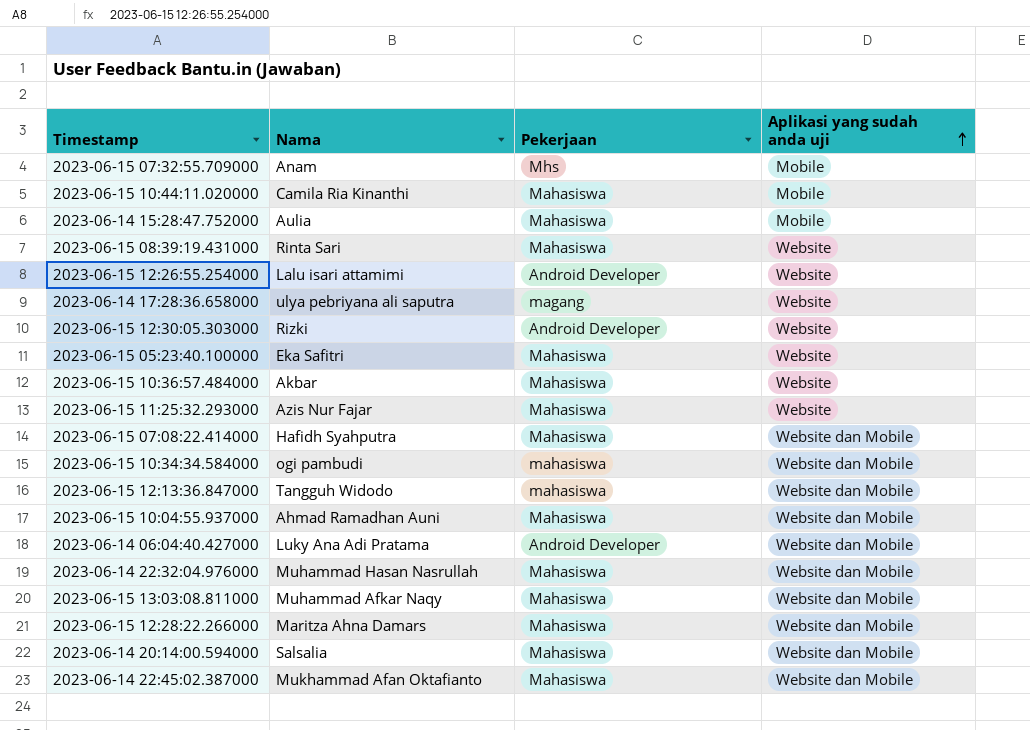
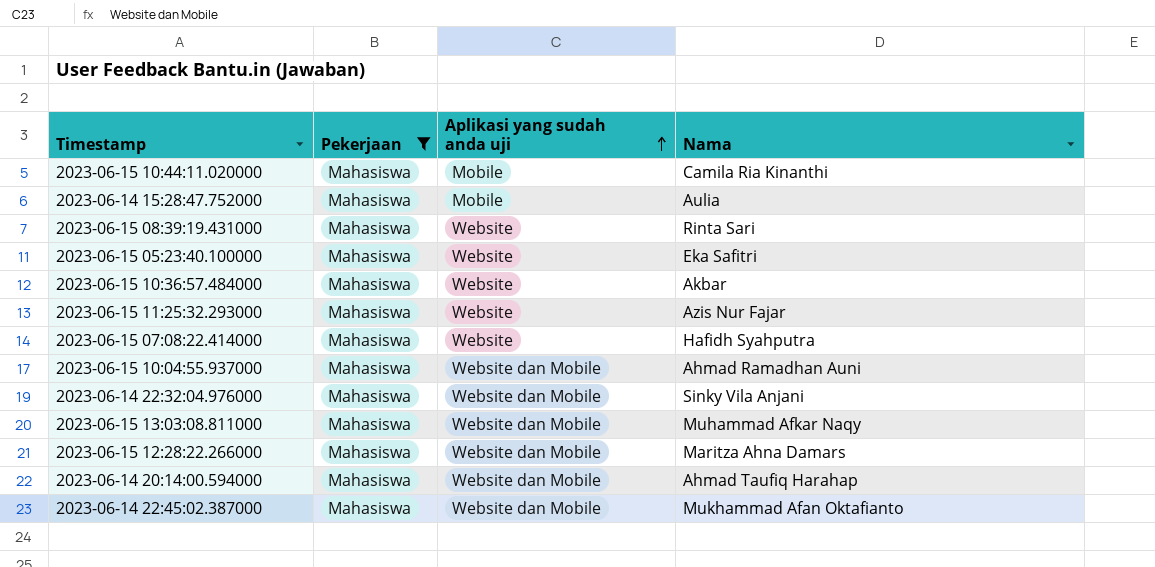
filter: none -> Pekerjaan = Mahasiswa
column Nama | position: 2 -> 4
2023-06-15 07:08:22.414000 | Aplikasi yang sudah anda uji: Website dan Mobile -> Website
2023-06-14 22:32:04.976000 | Nama: Muhammad Hasan Nasrullah -> Sinky Vila Anjani
2023-06-14 20:14:00.594000 | Nama: Salsalia -> Ahmad Taufiq Harahap

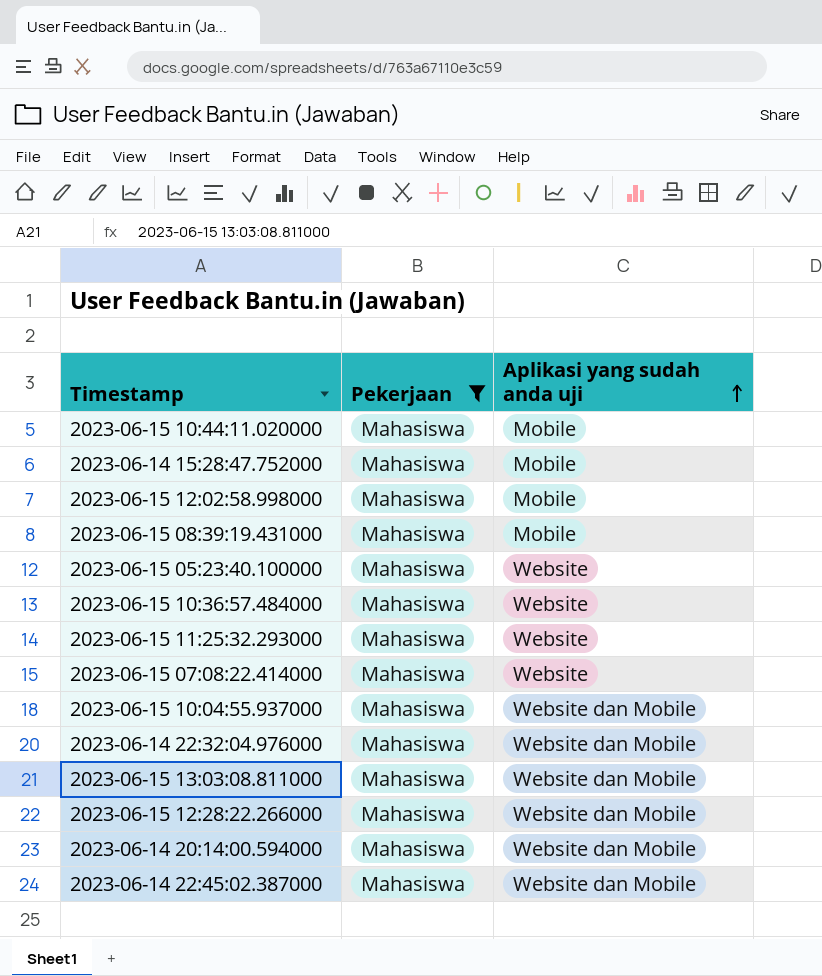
column Nama | position: 4 -> none
row 2023-06-15 12:02:58.998000: none -> Mahasiswa | Mobile
2023-06-15 08:39:19.431000 | Aplikasi yang sudah anda uji: Website -> Mobile

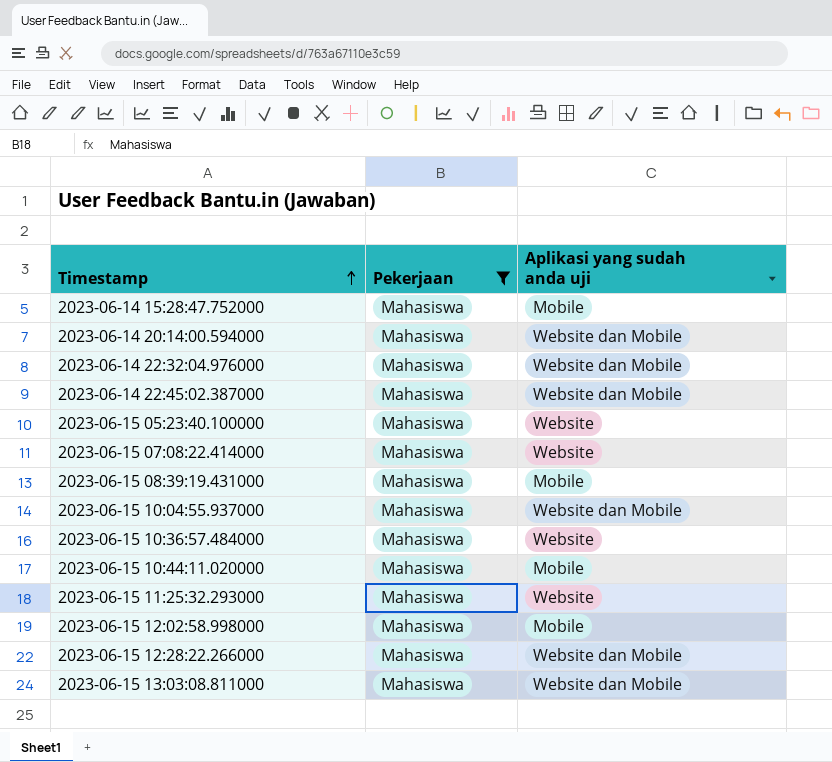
row order: Aplikasi yang sudah anda uji ascending -> Timestamp ascending

